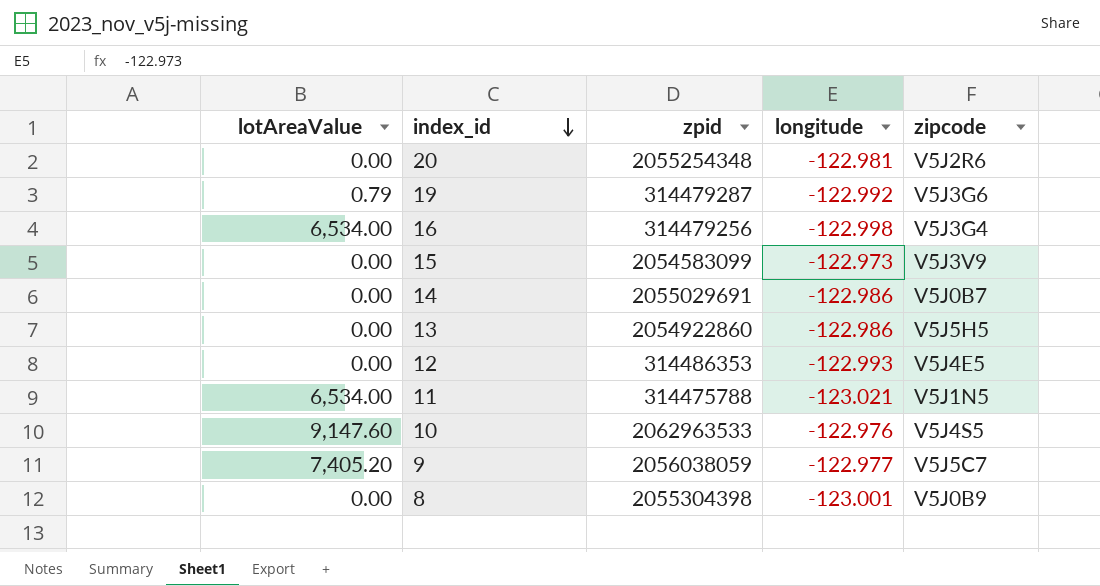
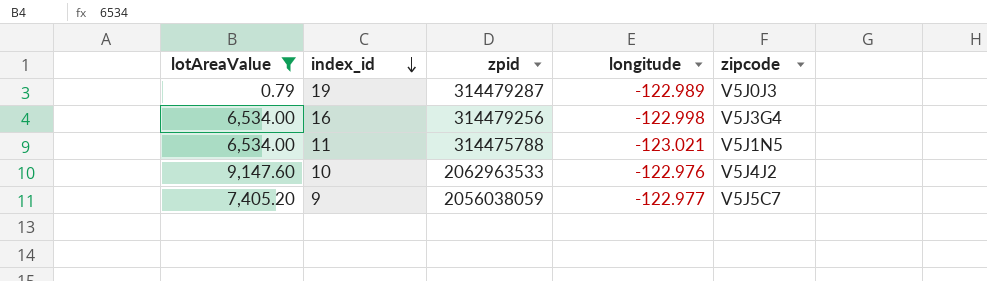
filter: none -> lotAreaValue != 0.00
19 | longitude: -122.992 -> -122.989
19 | zipcode: V5J3G6 -> V5J0J3
10 | zipcode: V5J4S5 -> V5J4J2

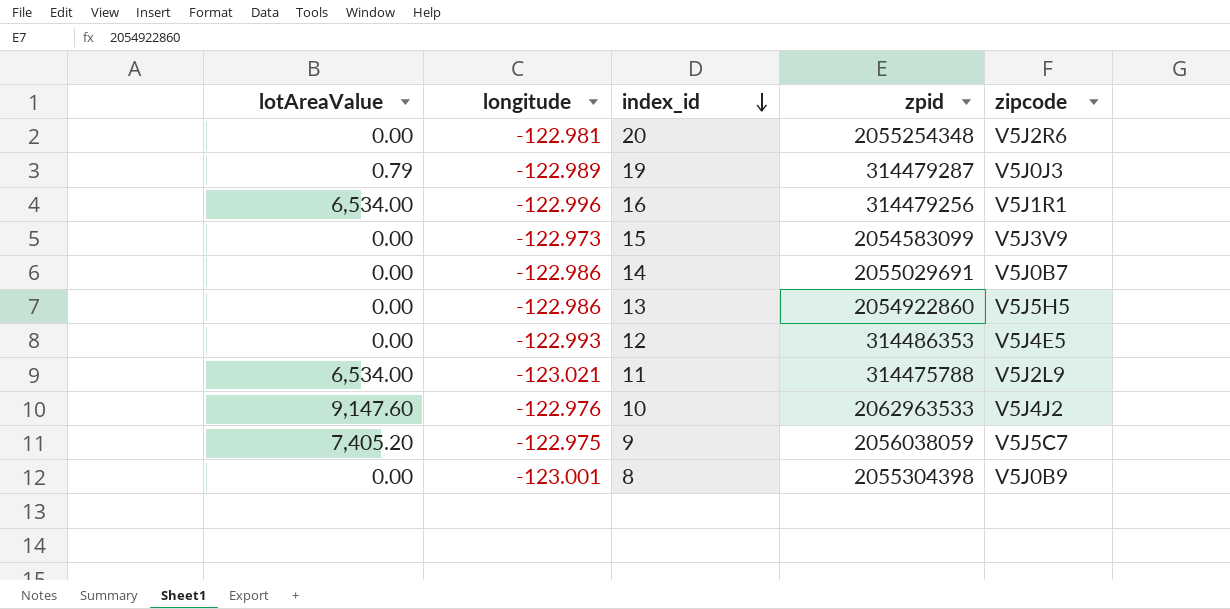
filter: lotAreaValue != 0.00 -> none
column longitude | position: 4 -> 2
16 | longitude: -122.998 -> -122.996
16 | zipcode: V5J3G4 -> V5J1R1
11 | zipcode: V5J1N5 -> V5J2L9
9 | longitude: -122.977 -> -122.975

